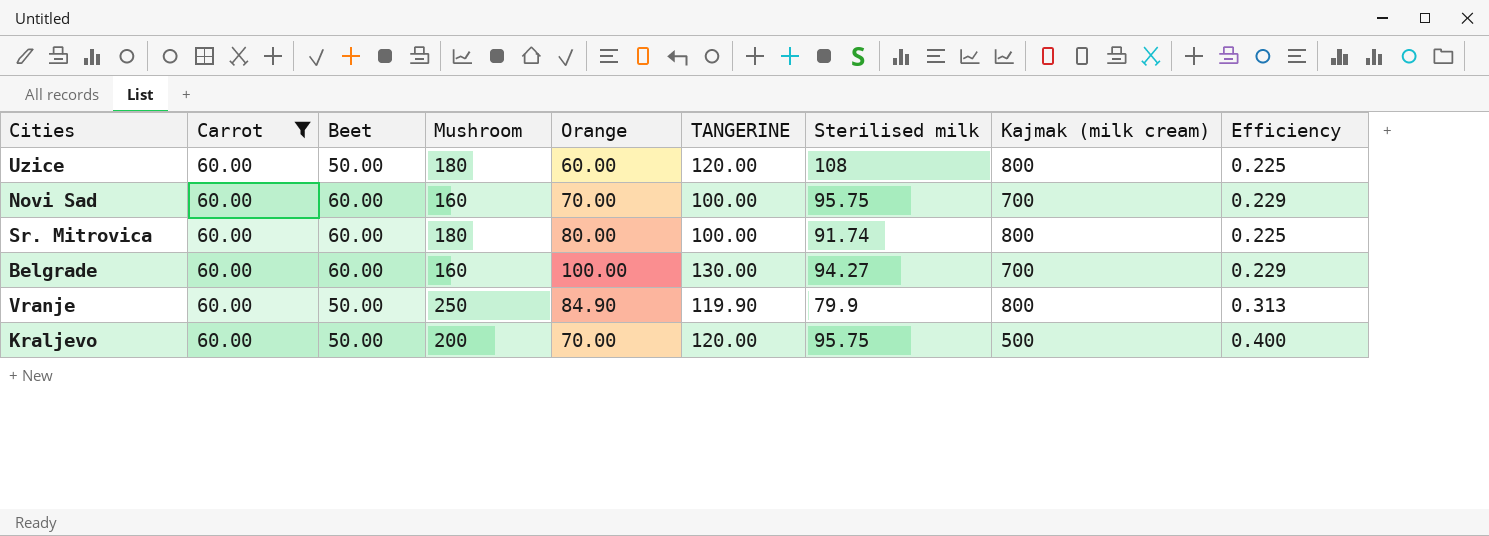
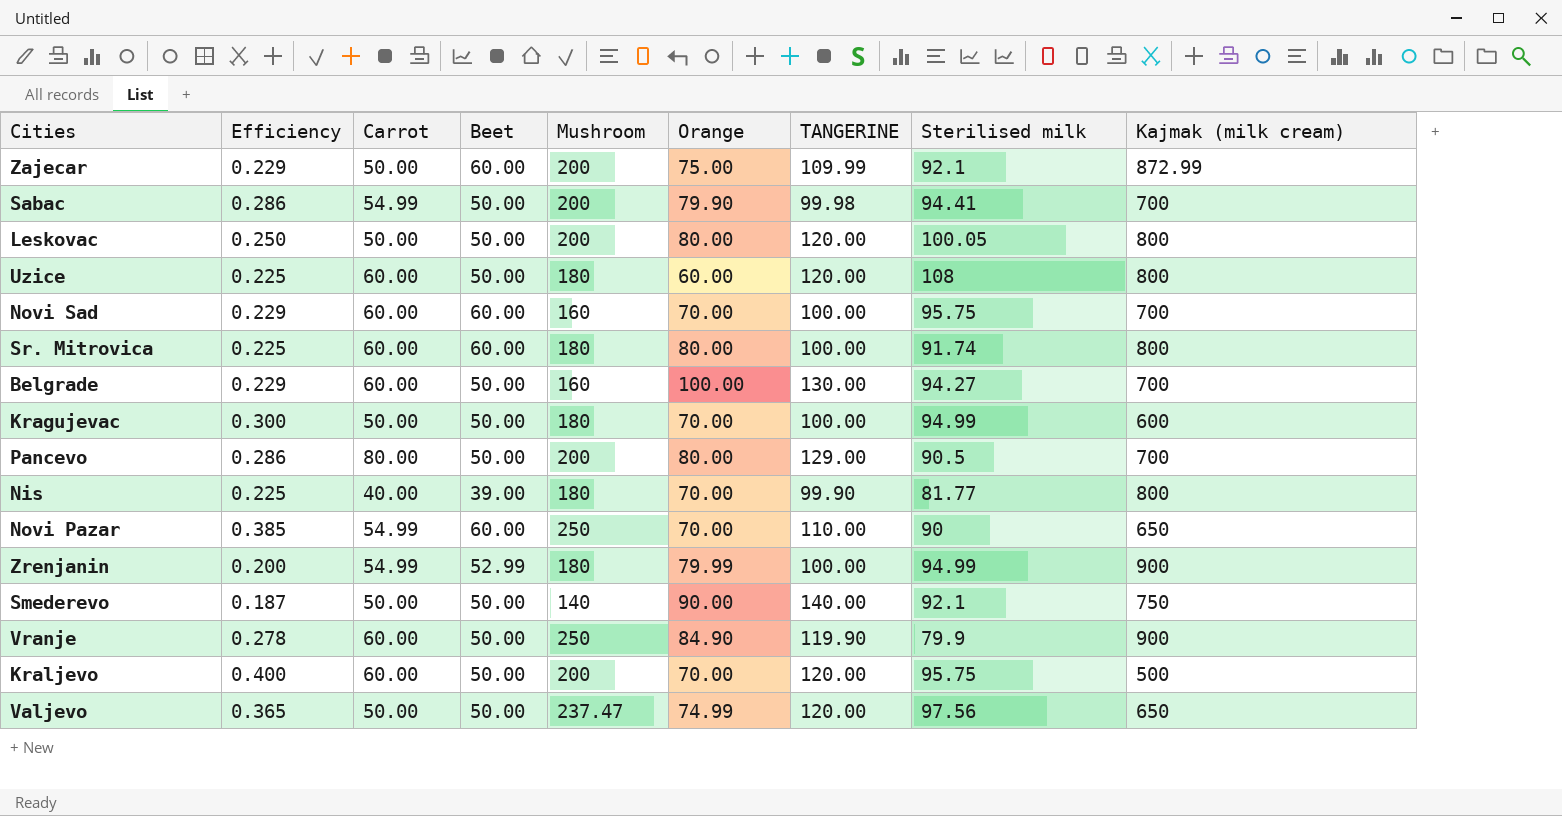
filter: Carrot = 60.00 -> none
column Efficiency | position: 9 -> 2
Belgrade | Beet: 60.00 -> 50.00
Vranje | Efficiency: 0.313 -> 0.278
Vranje | Kajmak (milk cream): 800 -> 900

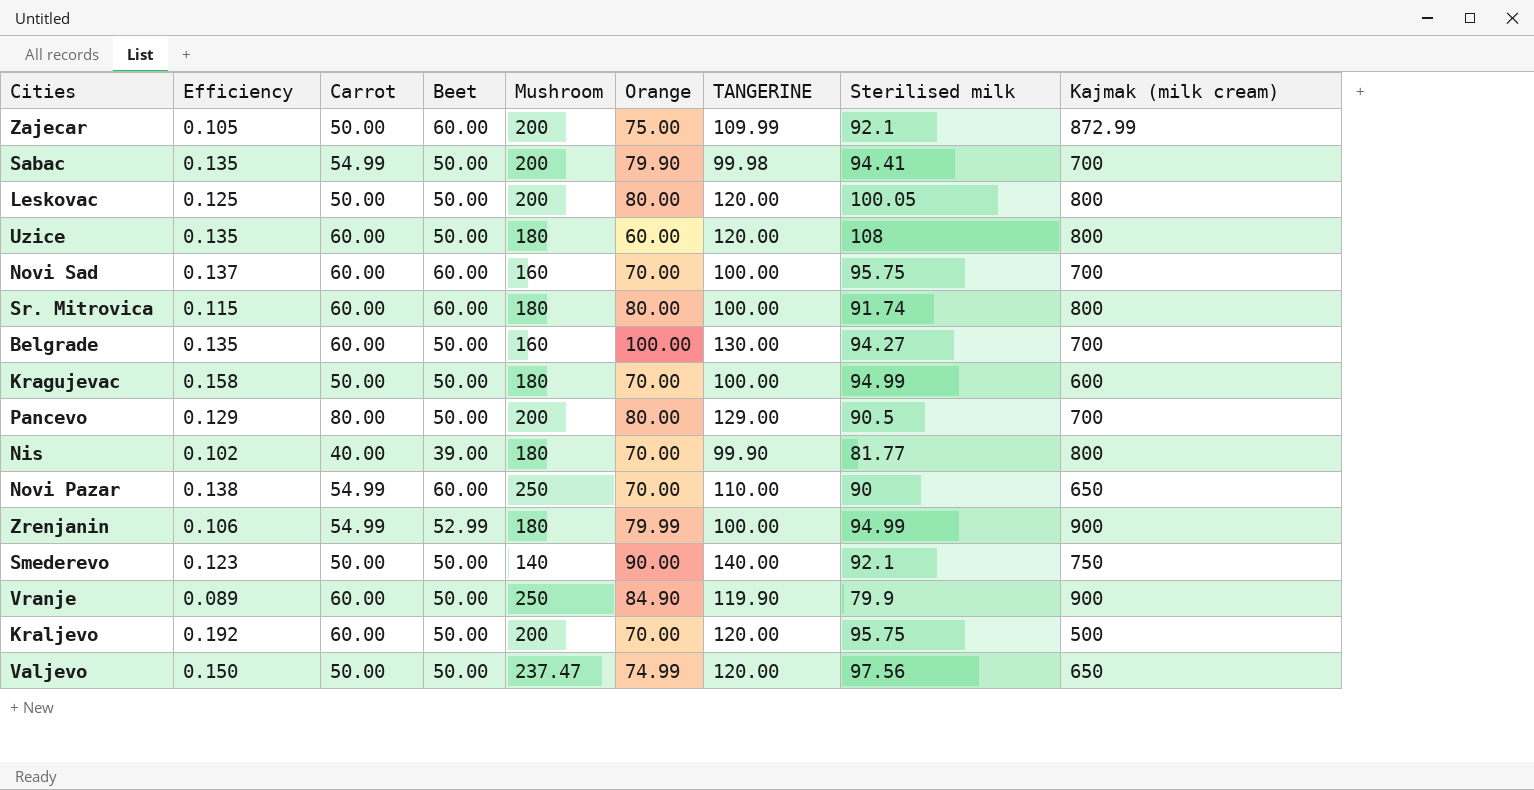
column Efficiency | formula: [Mushroom] / [Kajmak (milk cream)] -> [Sterilised milk] / [Kajmak (milk cream)]

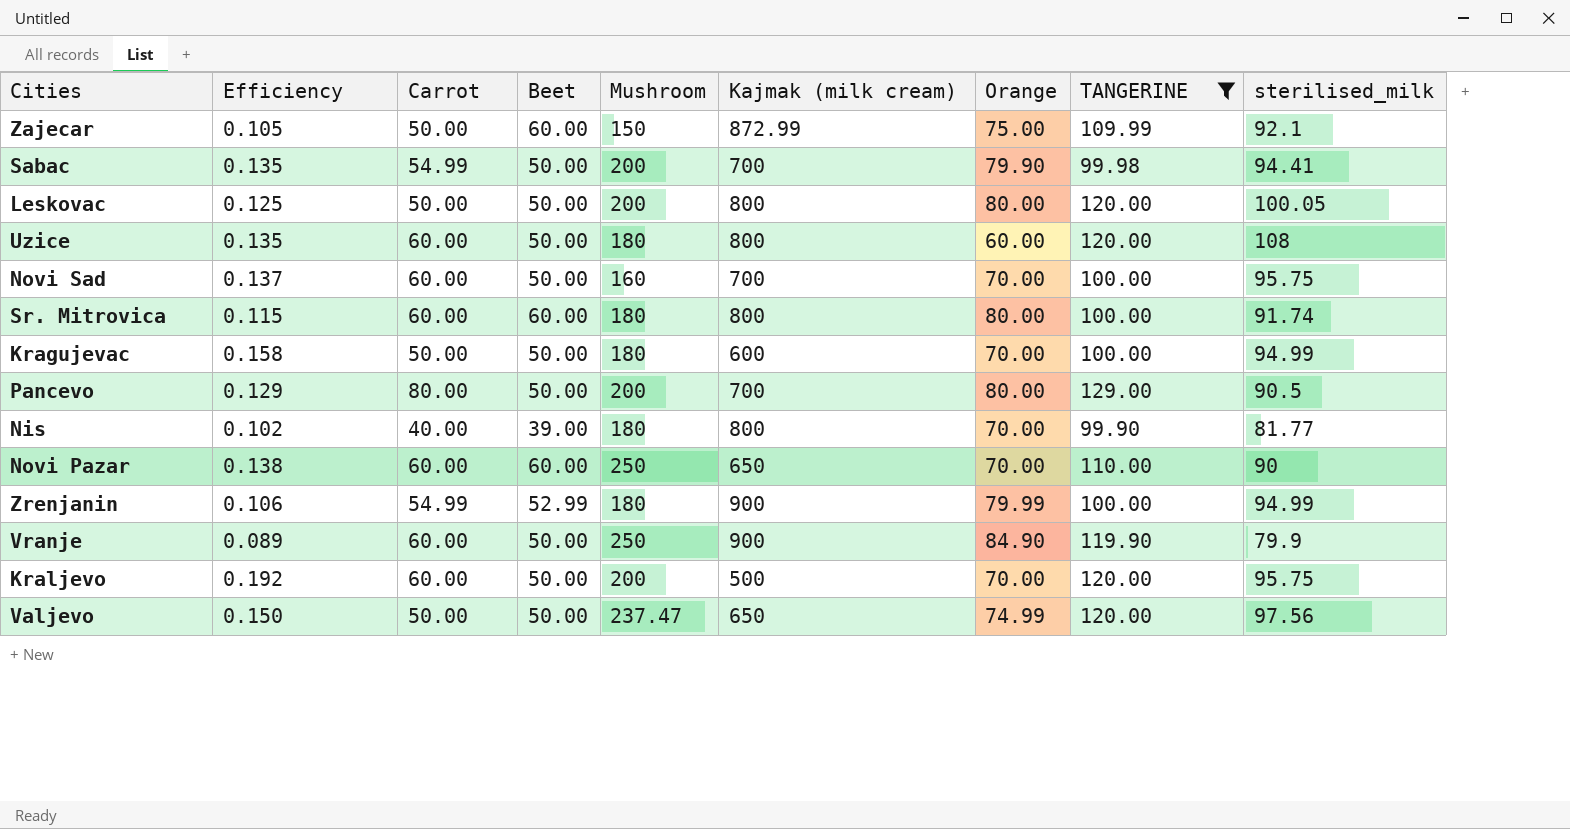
filter: none -> TANGERINE <= 129.00
column Kajmak (milk cream) | position: 9 -> 6
column name: Sterilised milk -> sterilised_milk
Zajecar | Mushroom: 200 -> 150
Novi Sad | Beet: 60.00 -> 50.00
Novi Pazar | Carrot: 54.99 -> 60.00

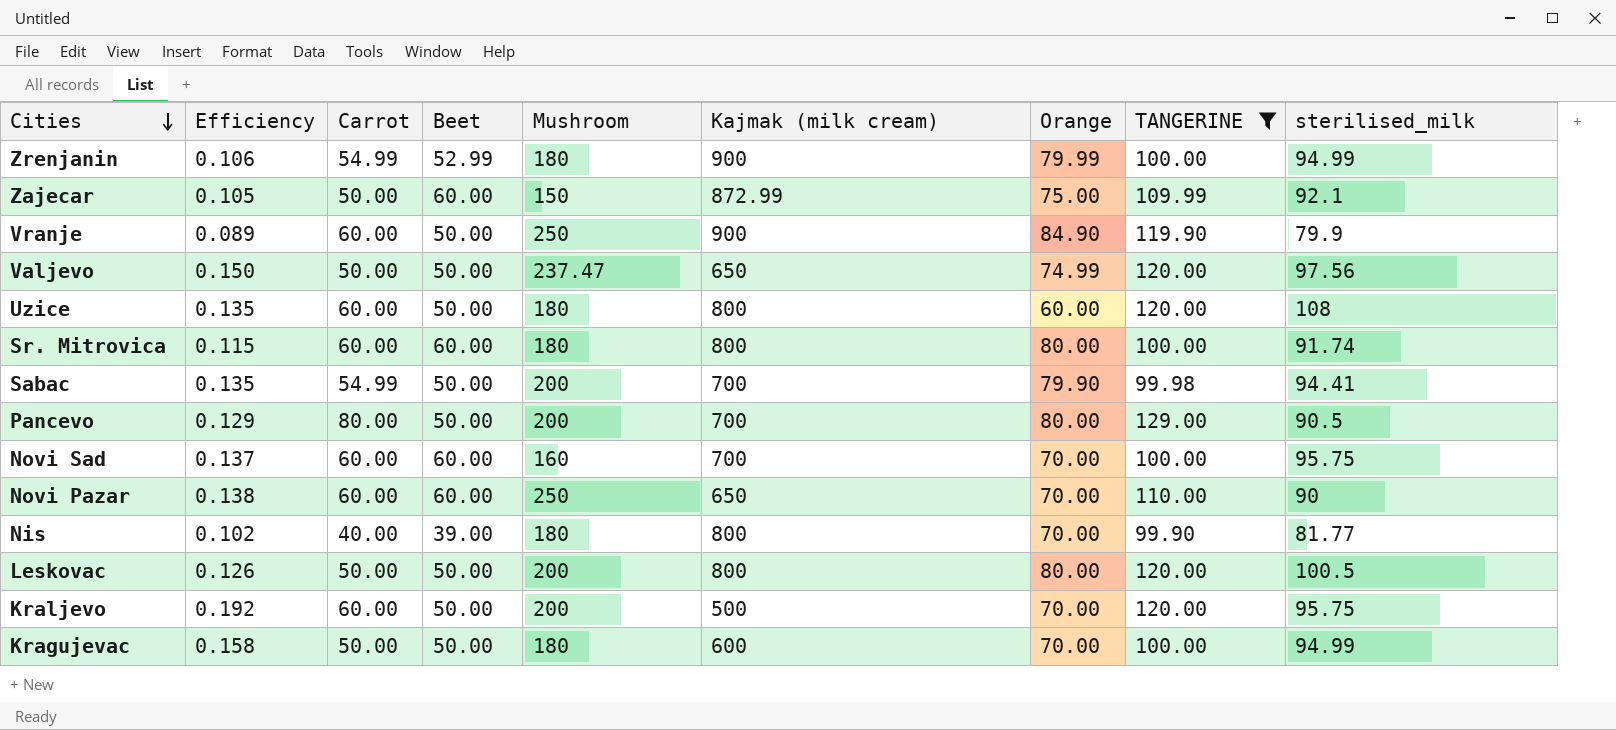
row order: none -> Cities descending
Novi Sad | Beet: 50.00 -> 60.00
Leskovac | Efficiency: 0.125 -> 0.126
Leskovac | sterilised_milk: 100.05 -> 100.5

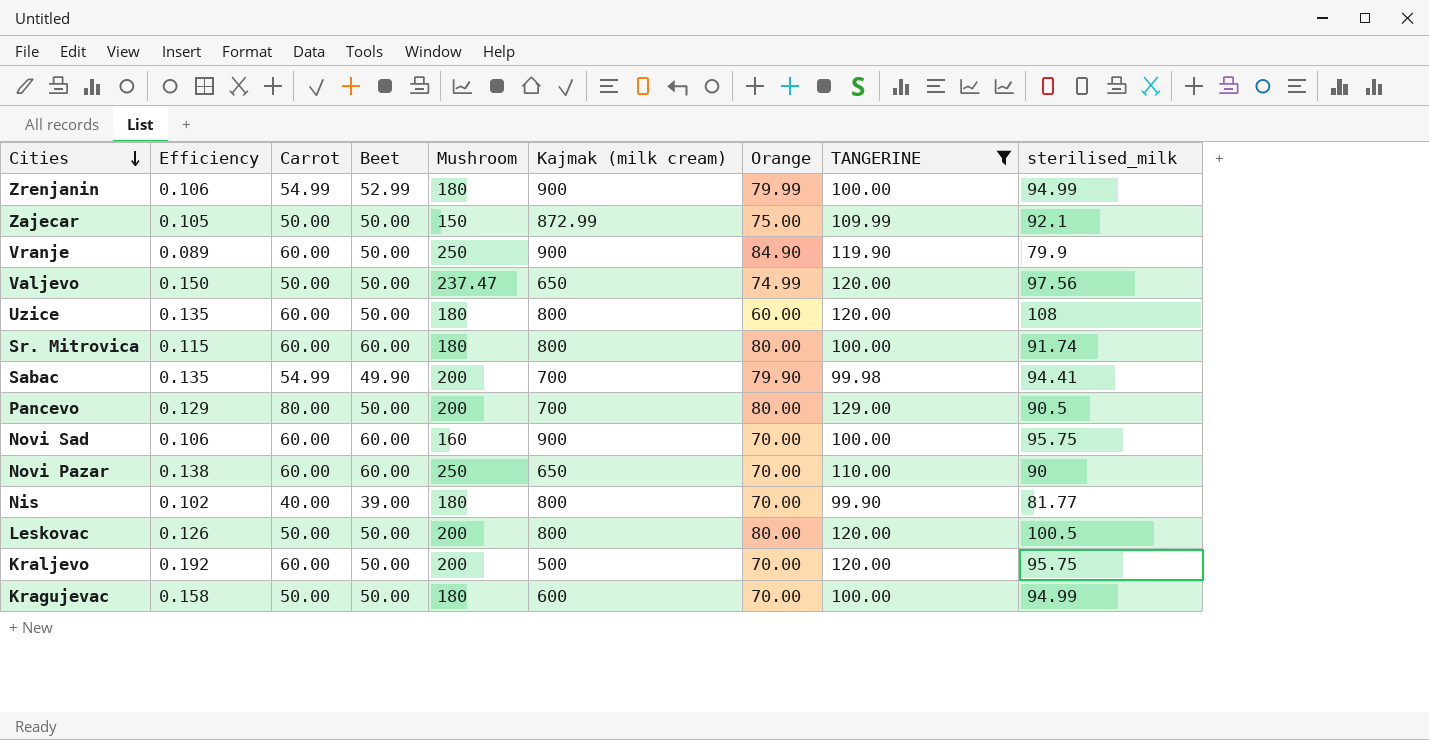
Zajecar | Beet: 60.00 -> 50.00
Sabac | Beet: 50.00 -> 49.90
Novi Sad | Efficiency: 0.137 -> 0.106
Novi Sad | Kajmak (milk cream): 700 -> 900

